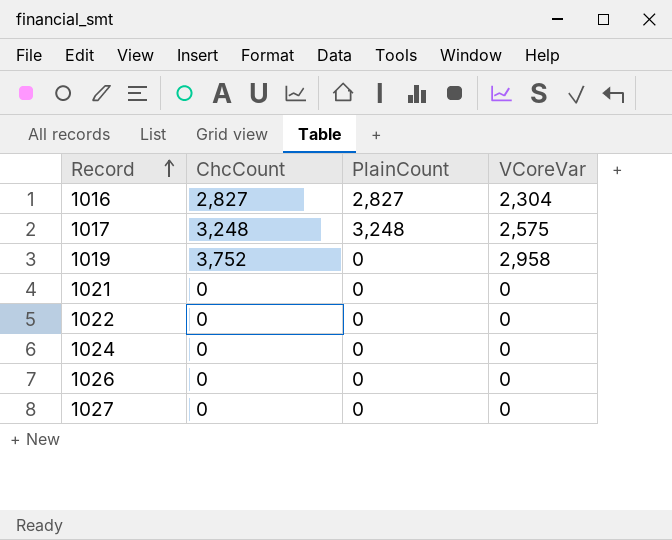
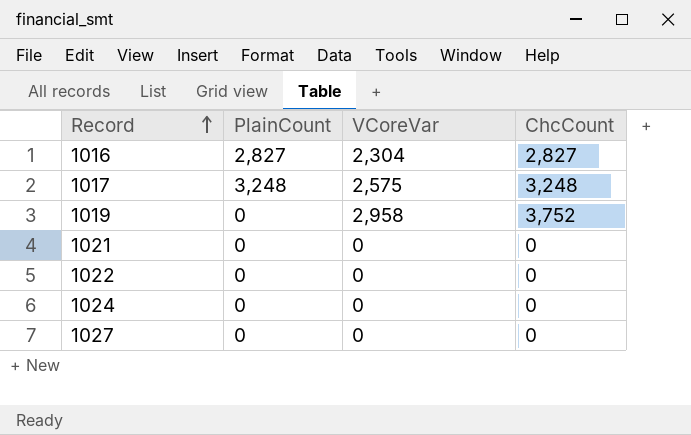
column ChcCount | position: 2 -> 4
row 1026: 0 | 0 | 0 -> none

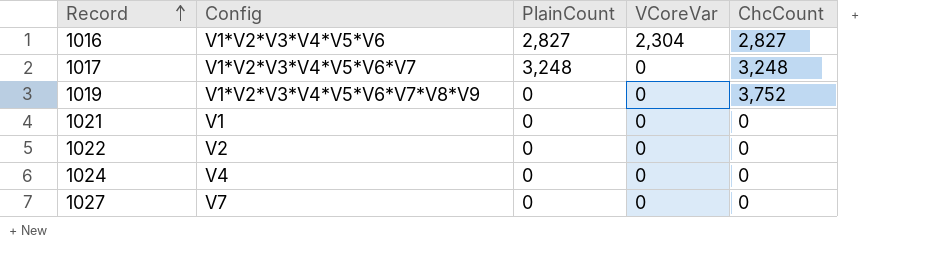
column Config | position: none -> 2
1017 | VCoreVar: 2,575 -> 0
1019 | VCoreVar: 2,958 -> 0

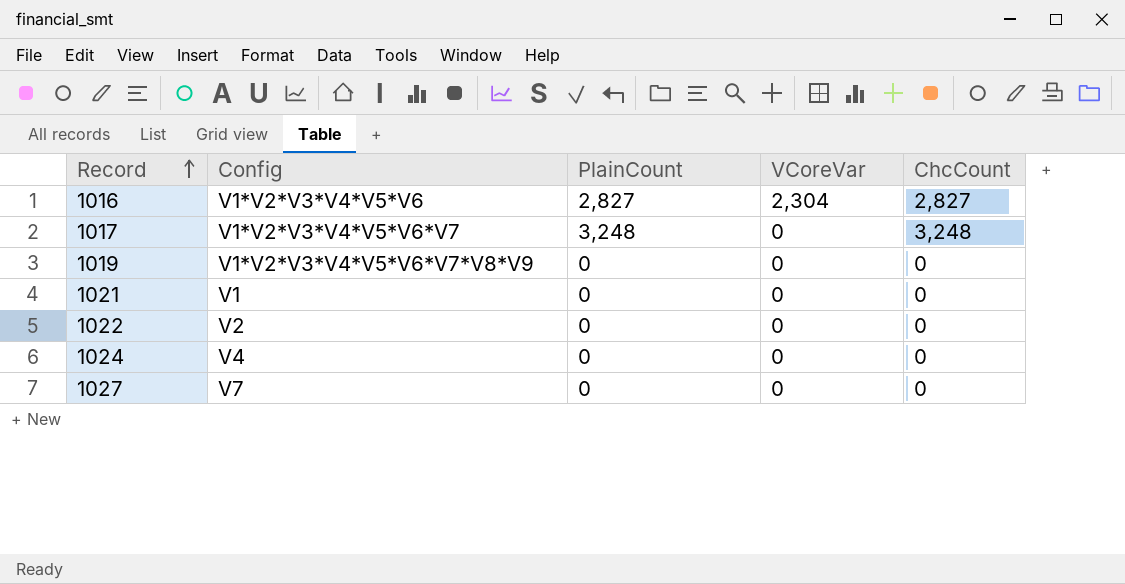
1019 | ChcCount: 3,752 -> 0

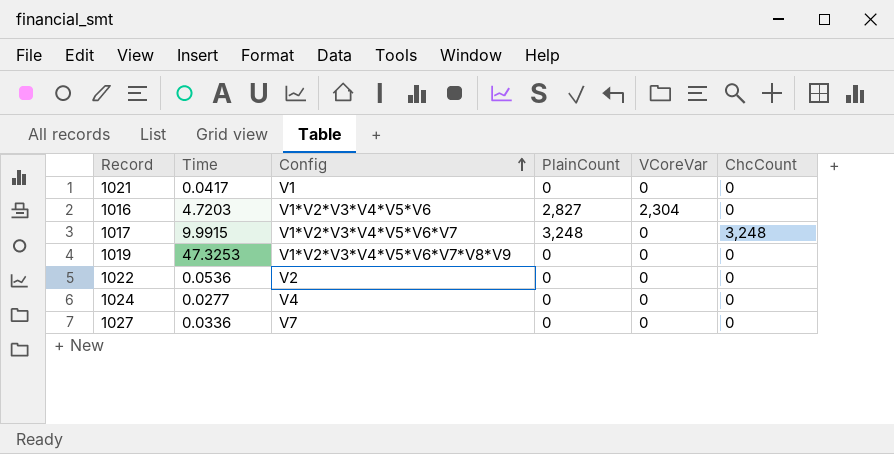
row order: Record ascending -> Config ascending
column Time | position: none -> 2
1016 | ChcCount: 2,827 -> 0

